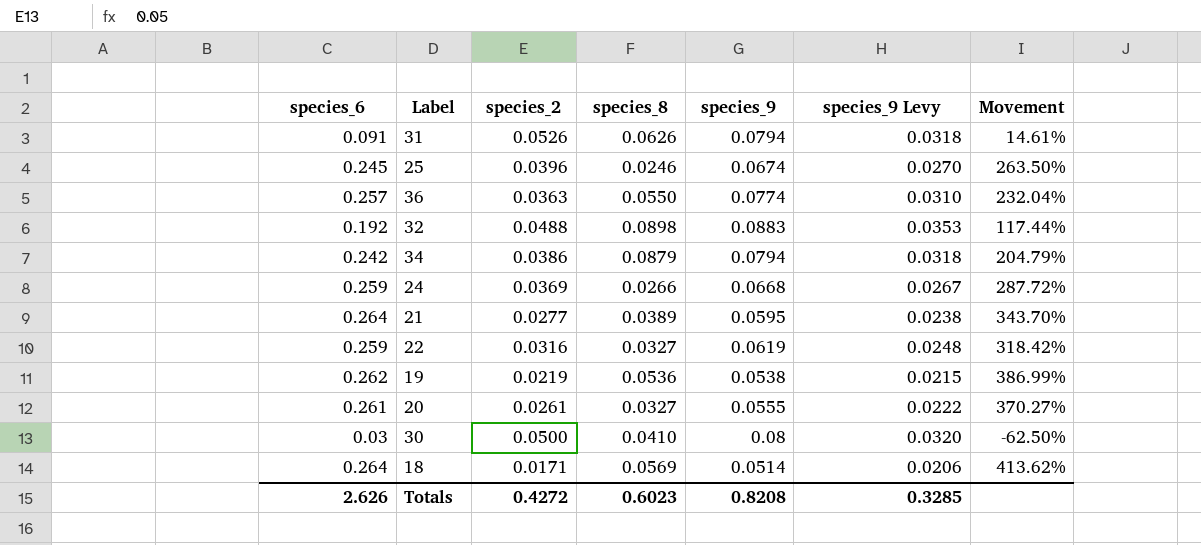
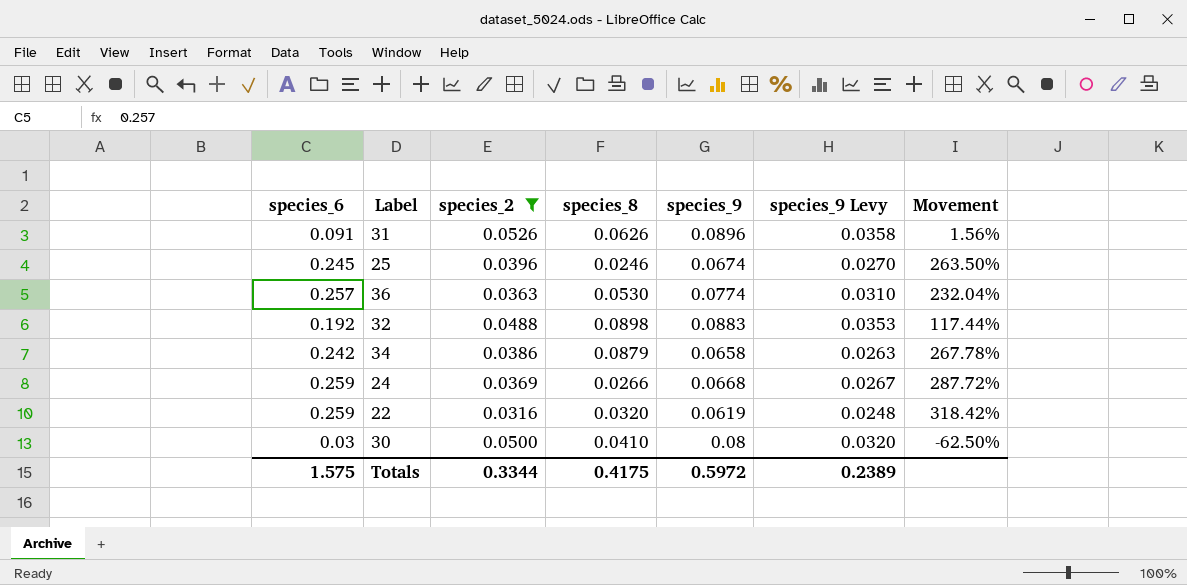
filter: none -> species_2 >= 0.0316
31 | species_9: 0.0794 -> 0.0896
31 | species_9 Levy: 0.0318 -> 0.0358
31 | Movement: 14.61% -> 1.56%
36 | species_8: 0.0550 -> 0.0530
34 | species_9: 0.0794 -> 0.0658
34 | species_9 Levy: 0.0318 -> 0.0263
34 | Movement: 204.79% -> 267.78%
22 | species_8: 0.0327 -> 0.0320
Totals | species_6: 2.626 -> 1.575
Totals | species_2: 0.4272 -> 0.3344
Totals | species_8: 0.6023 -> 0.4175
Totals | species_9: 0.8208 -> 0.5972
Totals | species_9 Levy: 0.3285 -> 0.2389

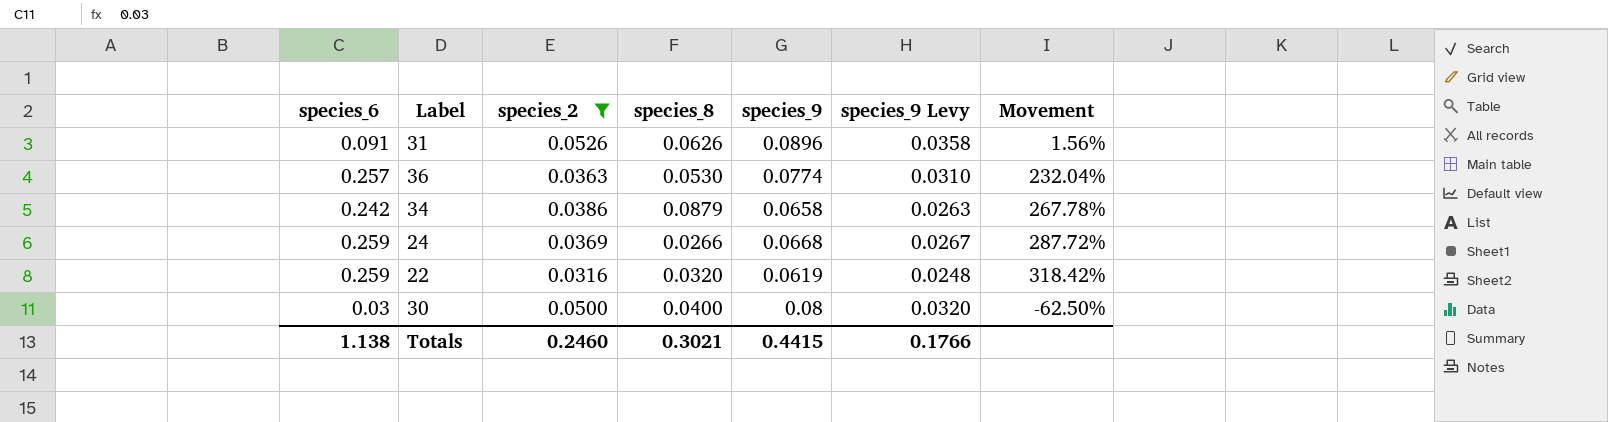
row 25: 0.245 | 0.0396 | 0.0246 | 0.0674 | 0.0270 | 263.50% -> none
row 32: 0.192 | 0.0488 | 0.0898 | 0.0883 | 0.0353 | 117.44% -> none
30 | species_8: 0.0410 -> 0.0400
Totals | species_6: 1.575 -> 1.138
Totals | species_2: 0.3344 -> 0.2460
Totals | species_8: 0.4175 -> 0.3021
Totals | species_9: 0.5972 -> 0.4415
Totals | species_9 Levy: 0.2389 -> 0.1766

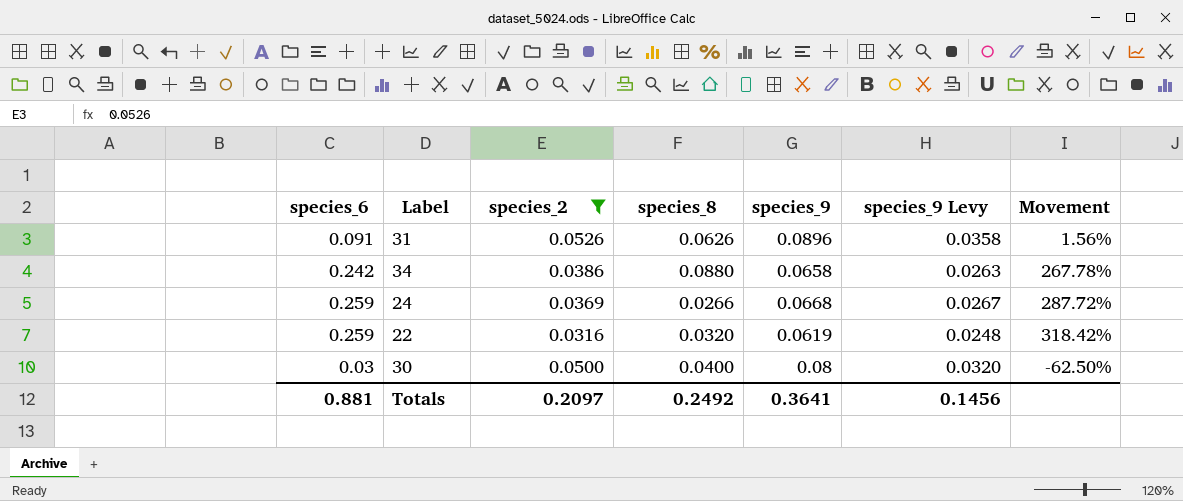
row 36: 0.257 | 0.0363 | 0.0530 | 0.0774 | 0.0310 | 232.04% -> none
34 | species_8: 0.0879 -> 0.0880
Totals | species_6: 1.138 -> 0.881
Totals | species_2: 0.2460 -> 0.2097
Totals | species_8: 0.3021 -> 0.2492
Totals | species_9: 0.4415 -> 0.3641
Totals | species_9 Levy: 0.1766 -> 0.1456

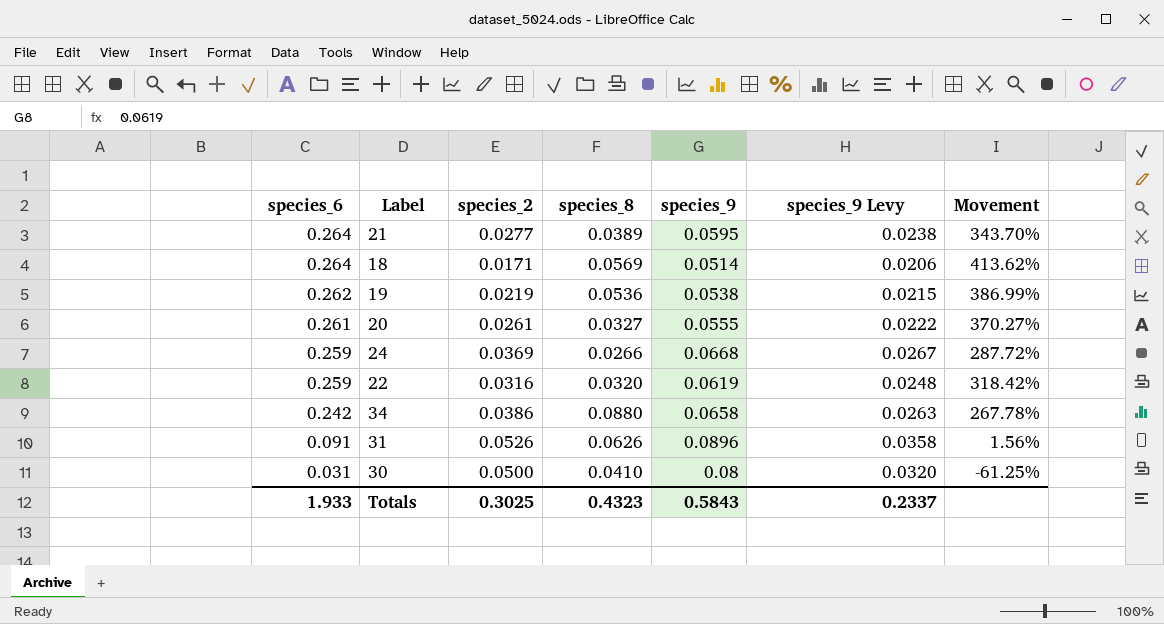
filter: species_2 >= 0.0316 -> none
row order: none -> species_6 descending
30 | species_6: 0.03 -> 0.031
30 | species_8: 0.0400 -> 0.0410
30 | Movement: -62.50% -> -61.25%
Totals | species_6: 0.881 -> 1.933
Totals | species_2: 0.2097 -> 0.3025
Totals | species_8: 0.2492 -> 0.4323
Totals | species_9: 0.3641 -> 0.5843
Totals | species_9 Levy: 0.1456 -> 0.2337

